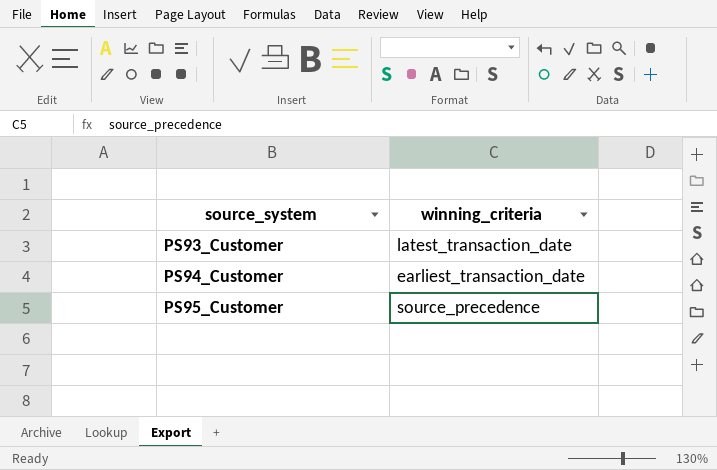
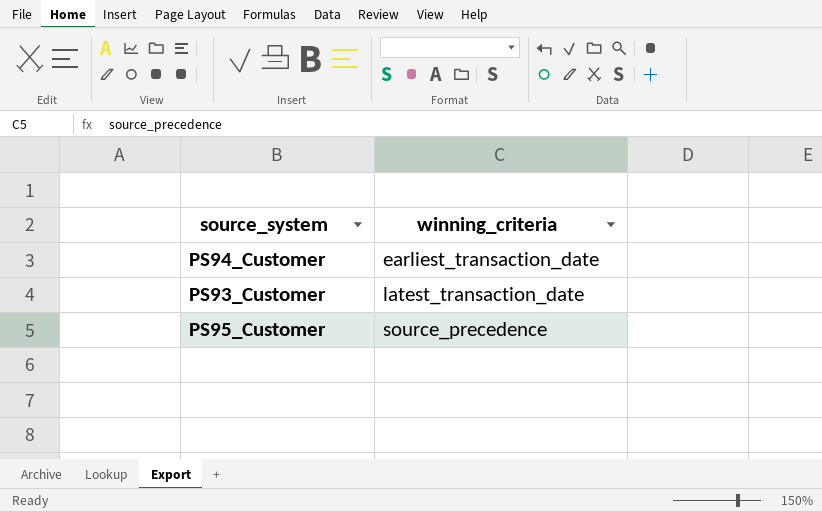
row order: source_system ascending -> winning_criteria ascending

